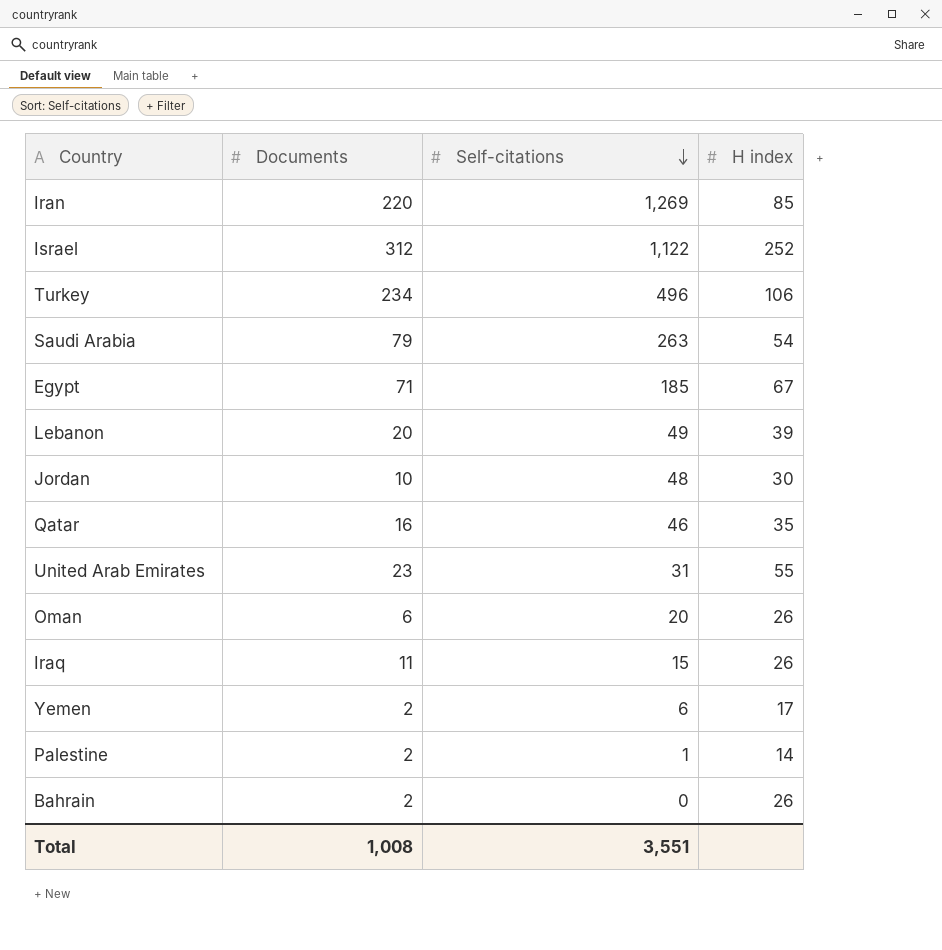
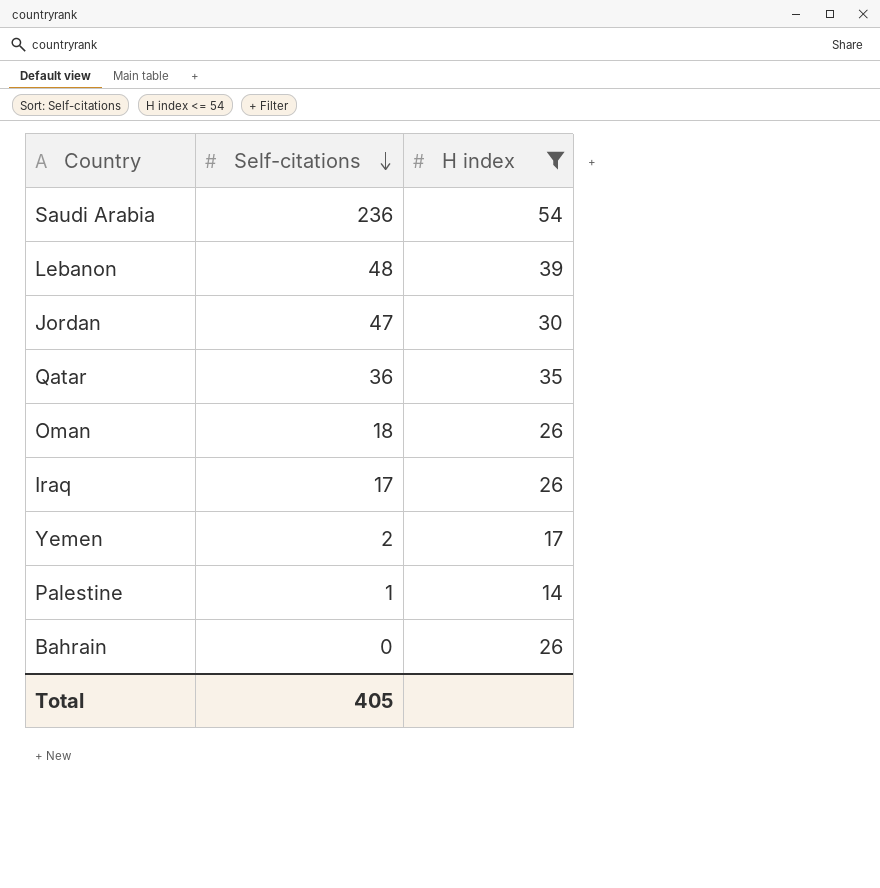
filter: none -> H index <= 54
column Documents | position: 2 -> none
Saudi Arabia | Self-citations: 263 -> 236
Lebanon | Self-citations: 49 -> 48
Jordan | Self-citations: 48 -> 47
Qatar | Self-citations: 46 -> 36
Oman | Self-citations: 20 -> 18
Iraq | Self-citations: 15 -> 17
Yemen | Self-citations: 6 -> 2
Total | Self-citations: 3,551 -> 405

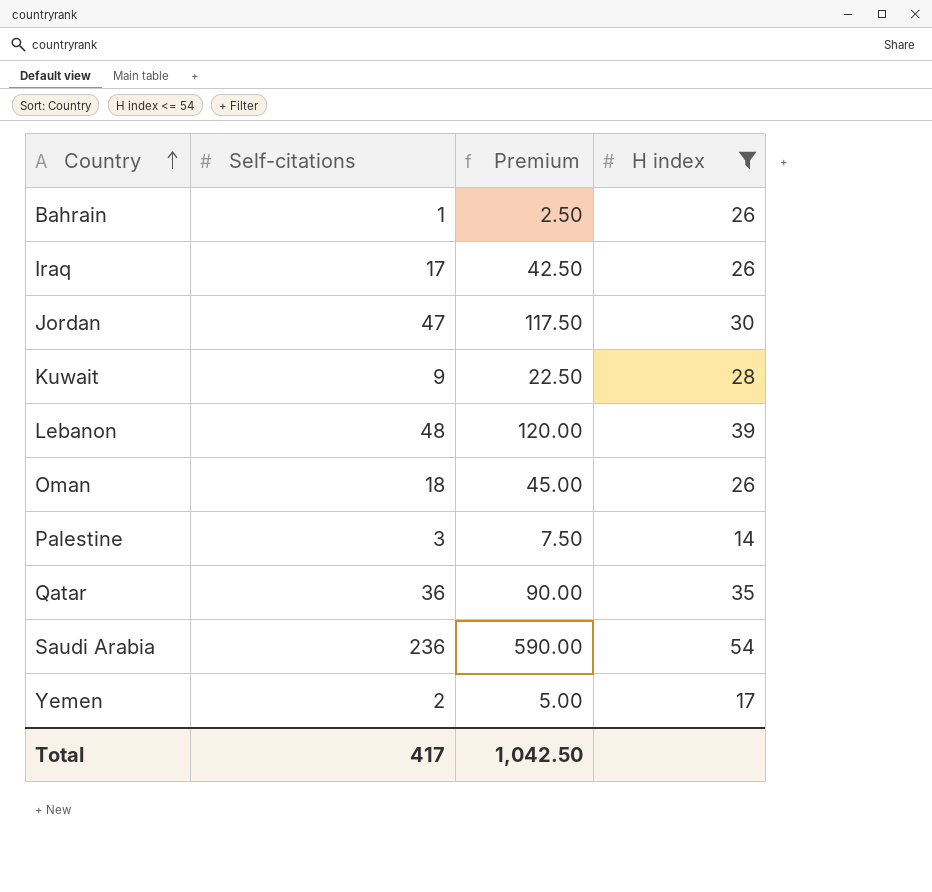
row order: Self-citations descending -> Country ascending
column Premium | formula: none -> [Self-citations] * 2.5
Bahrain | Self-citations: 0 -> 1
row Kuwait: none -> 9 | 22.50 | 28
Palestine | Self-citations: 1 -> 3
Total | Self-citations: 405 -> 417

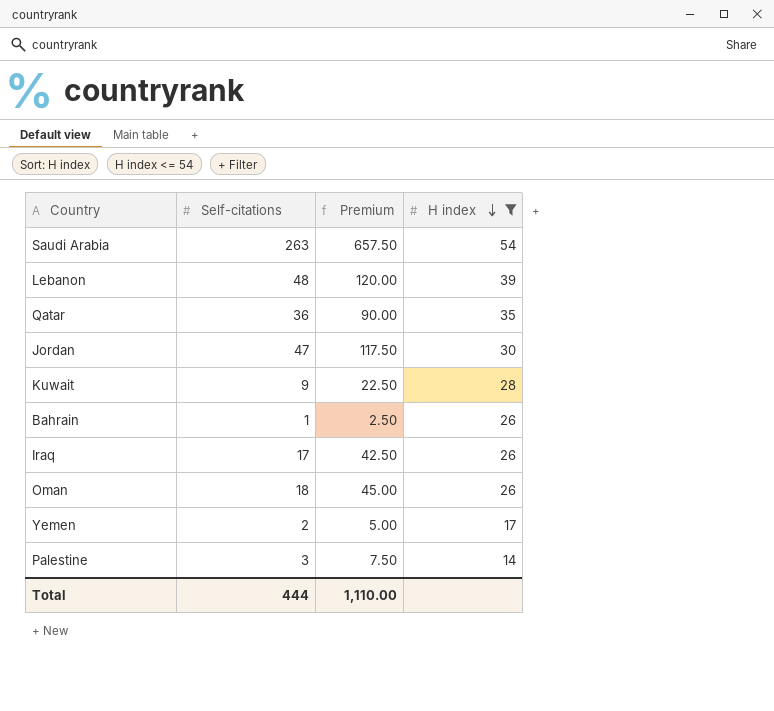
row order: Country ascending -> H index descending
Saudi Arabia | Self-citations: 236 -> 263
Saudi Arabia | Premium: 590.00 -> 657.50
Total | Self-citations: 417 -> 444
Total | Premium: 1,042.50 -> 1,110.00

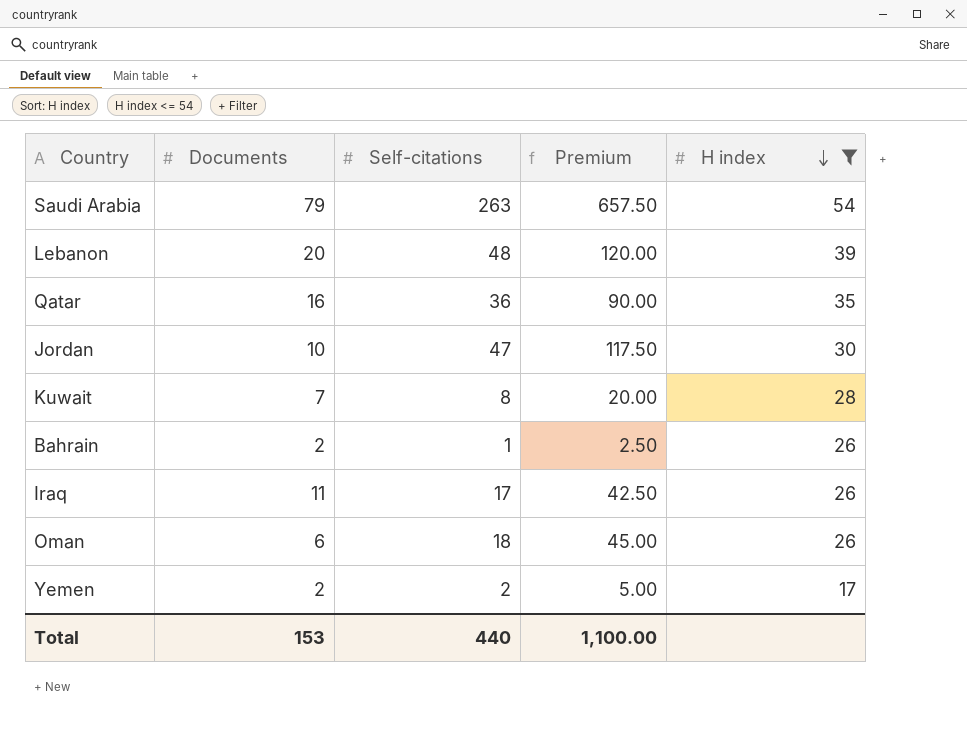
column Documents | position: none -> 2
row Palestine: 3 | 7.50 | 14 -> none
Kuwait | Self-citations: 9 -> 8
Kuwait | Premium: 22.50 -> 20.00
Total | Self-citations: 444 -> 440
Total | Premium: 1,110.00 -> 1,100.00

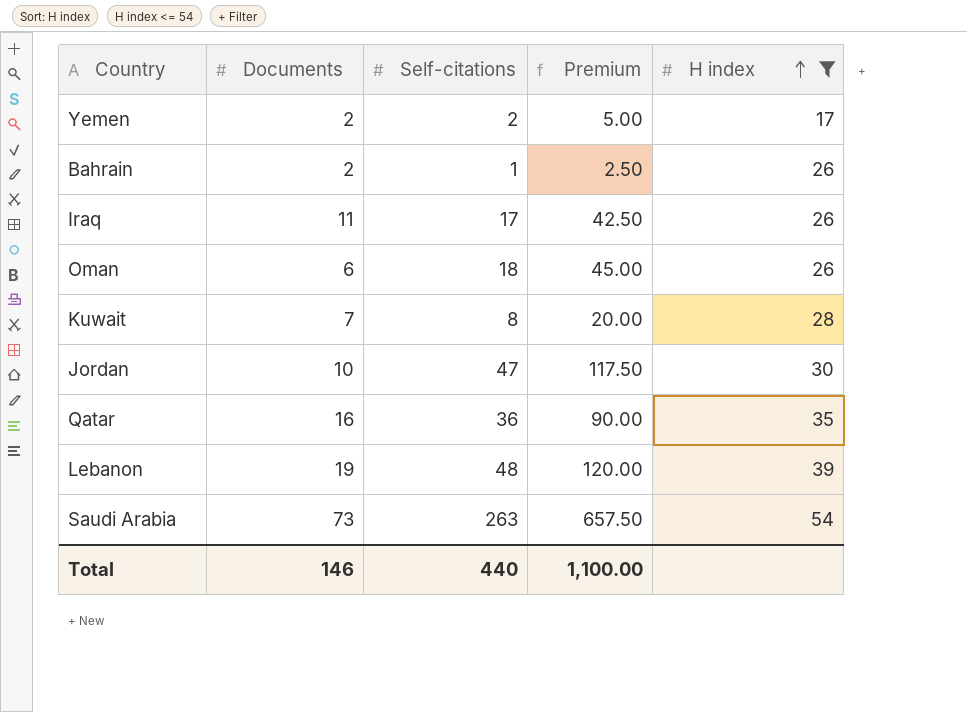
row order: H index descending -> H index ascending
Lebanon | Documents: 20 -> 19
Saudi Arabia | Documents: 79 -> 73
Total | Documents: 153 -> 146

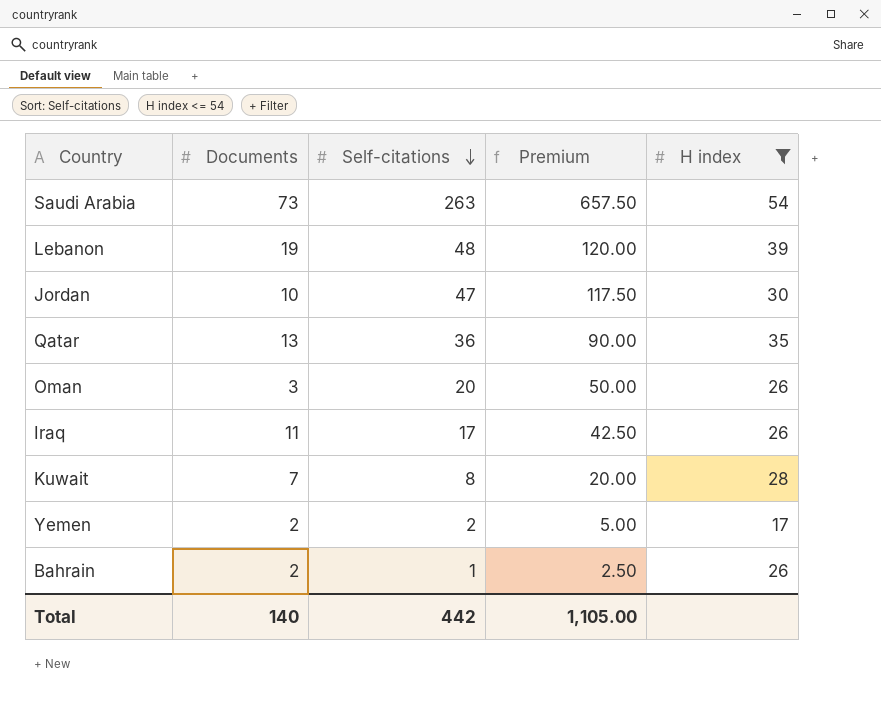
row order: H index ascending -> Self-citations descending
Qatar | Documents: 16 -> 13
Oman | Documents: 6 -> 3
Oman | Self-citations: 18 -> 20
Oman | Premium: 45.00 -> 50.00
Total | Documents: 146 -> 140
Total | Self-citations: 440 -> 442
Total | Premium: 1,100.00 -> 1,105.00

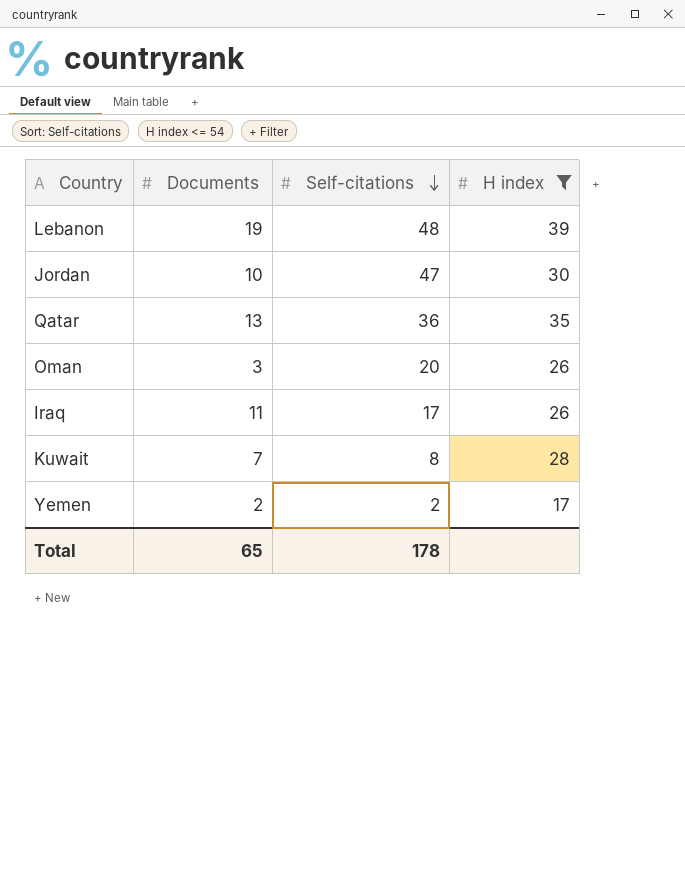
column Premium | formula: [Self-citations] * 2.5 -> none
row Saudi Arabia: 73 | 263 | 657.50 | 54 -> none
row Bahrain: 2 | 1 | 2.50 | 26 -> none
Total | Documents: 140 -> 65
Total | Self-citations: 442 -> 178

